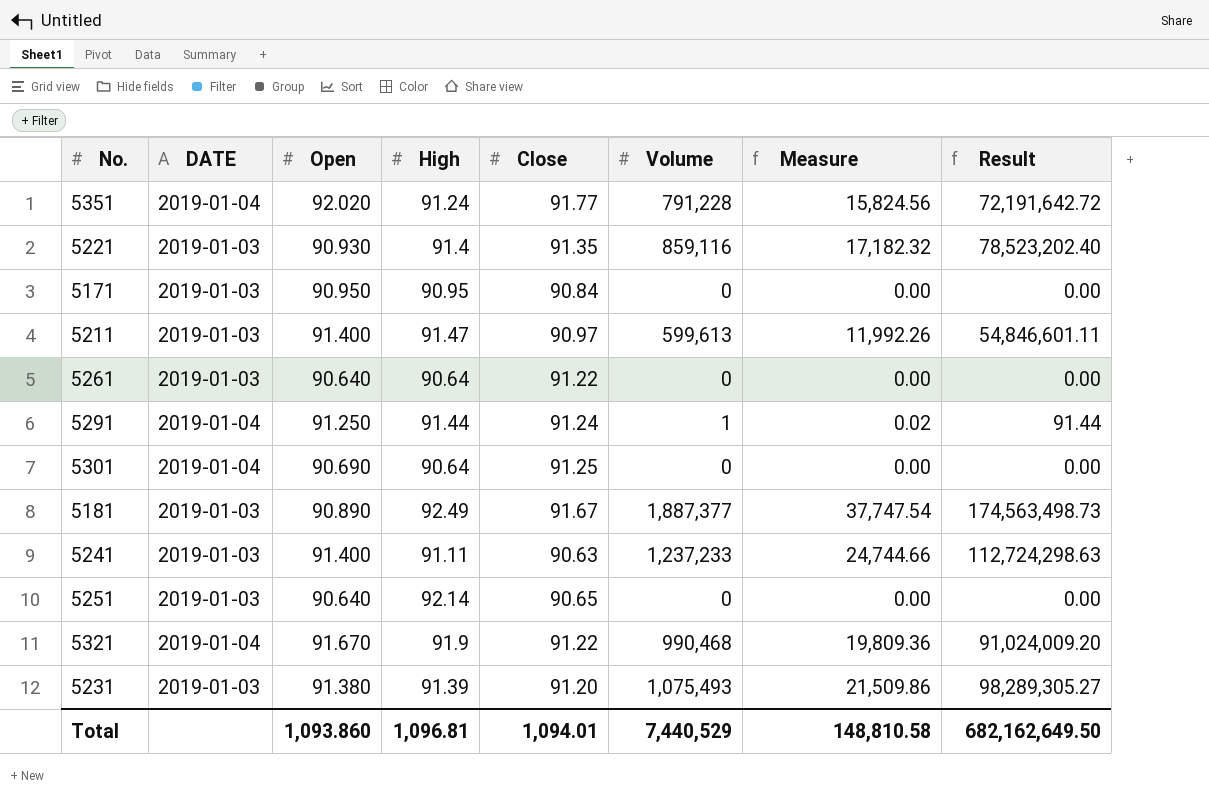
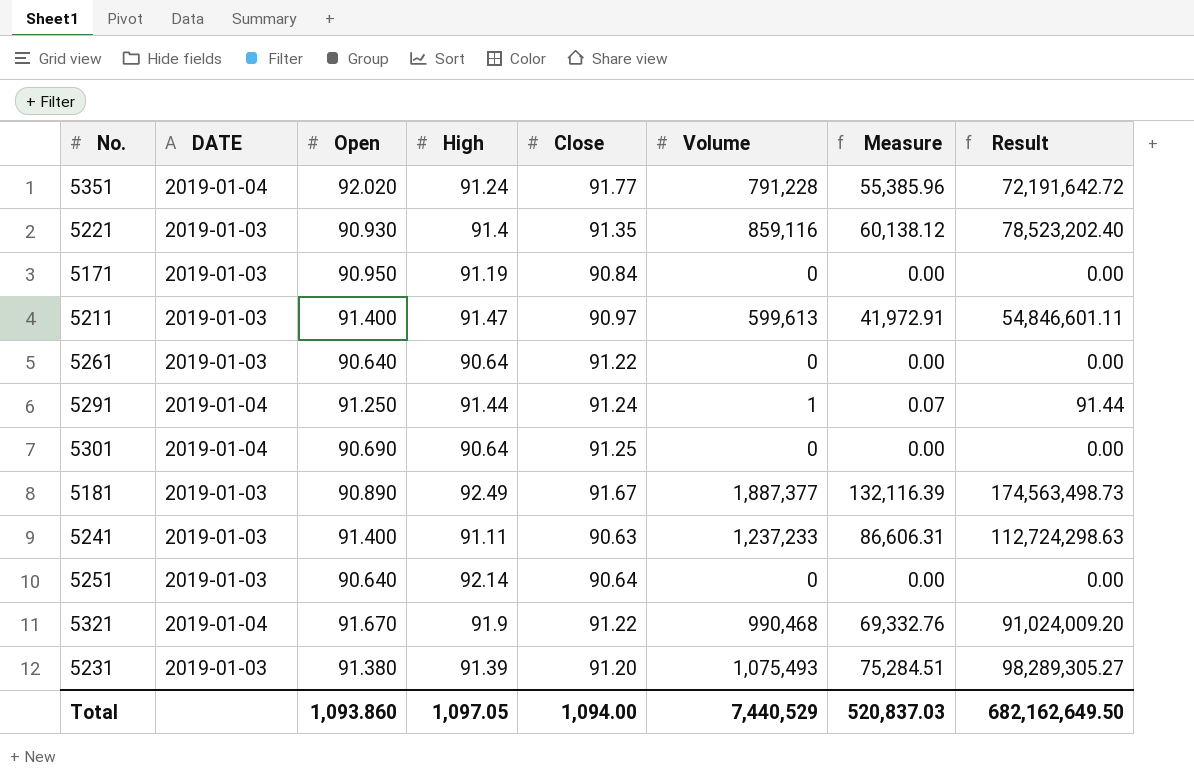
column Measure | formula: [Volume] * 0.02 -> [Volume] * 0.07
5171 | High: 90.95 -> 91.19
5251 | Close: 90.65 -> 90.64
Total | High: 1,096.81 -> 1,097.05
Total | Close: 1,094.01 -> 1,094.00
Total | Measure: 148,810.58 -> 520,837.03

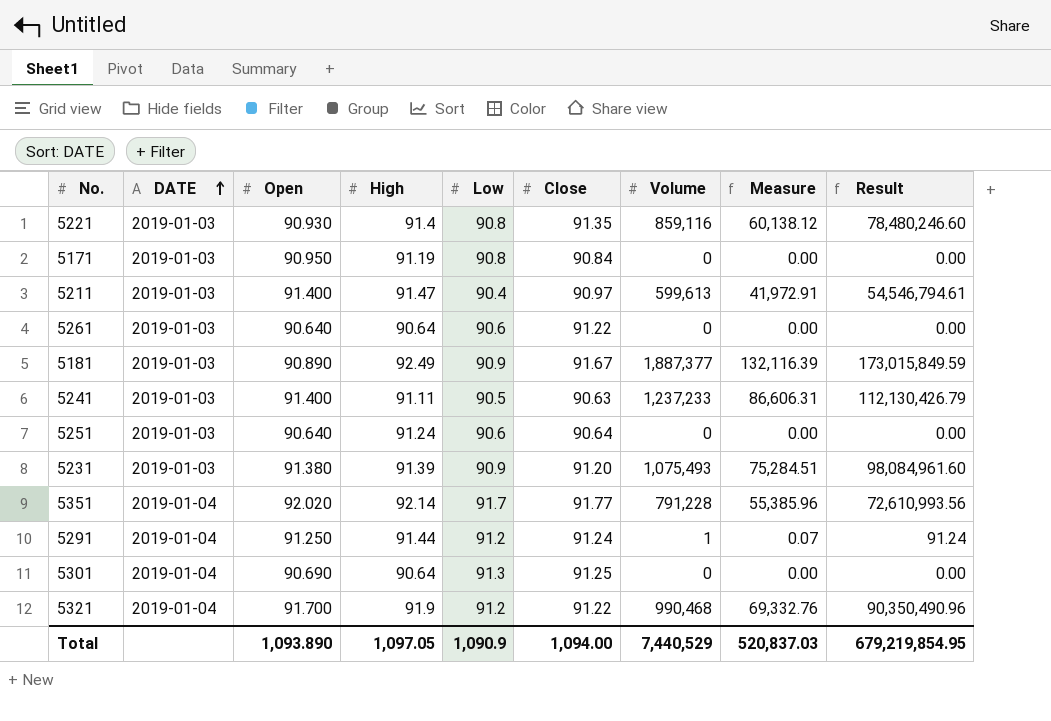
row order: none -> DATE ascending
column Low | position: none -> 5
column Result | formula: [High] * [Volume] -> [Close] * [Volume]
5251 | High: 92.14 -> 91.24
5351 | High: 91.24 -> 92.14
5321 | Open: 91.670 -> 91.700
Total | Open: 1,093.860 -> 1,093.890
Total | Result: 682,162,649.50 -> 679,219,854.95

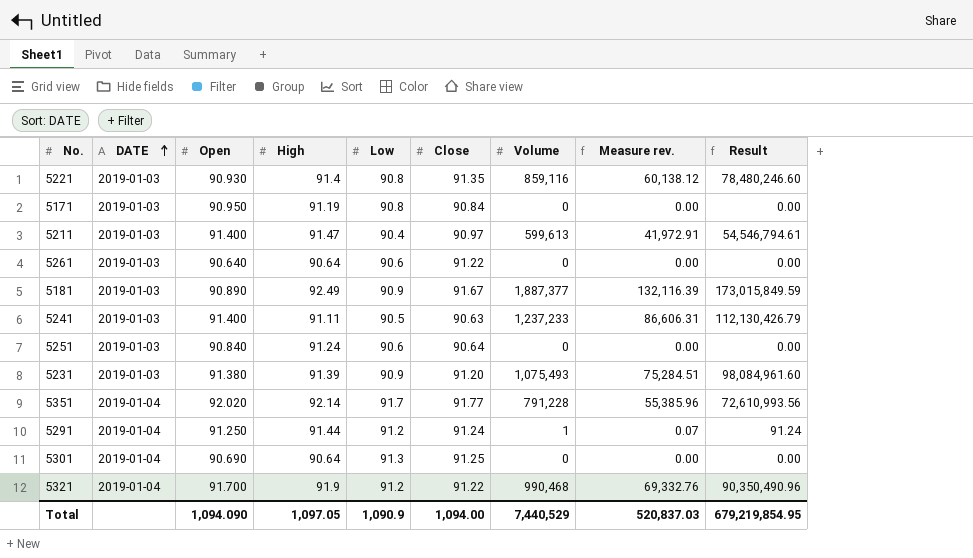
column name: Measure -> Measure rev.
5251 | Open: 90.640 -> 90.840
Total | Open: 1,093.890 -> 1,094.090

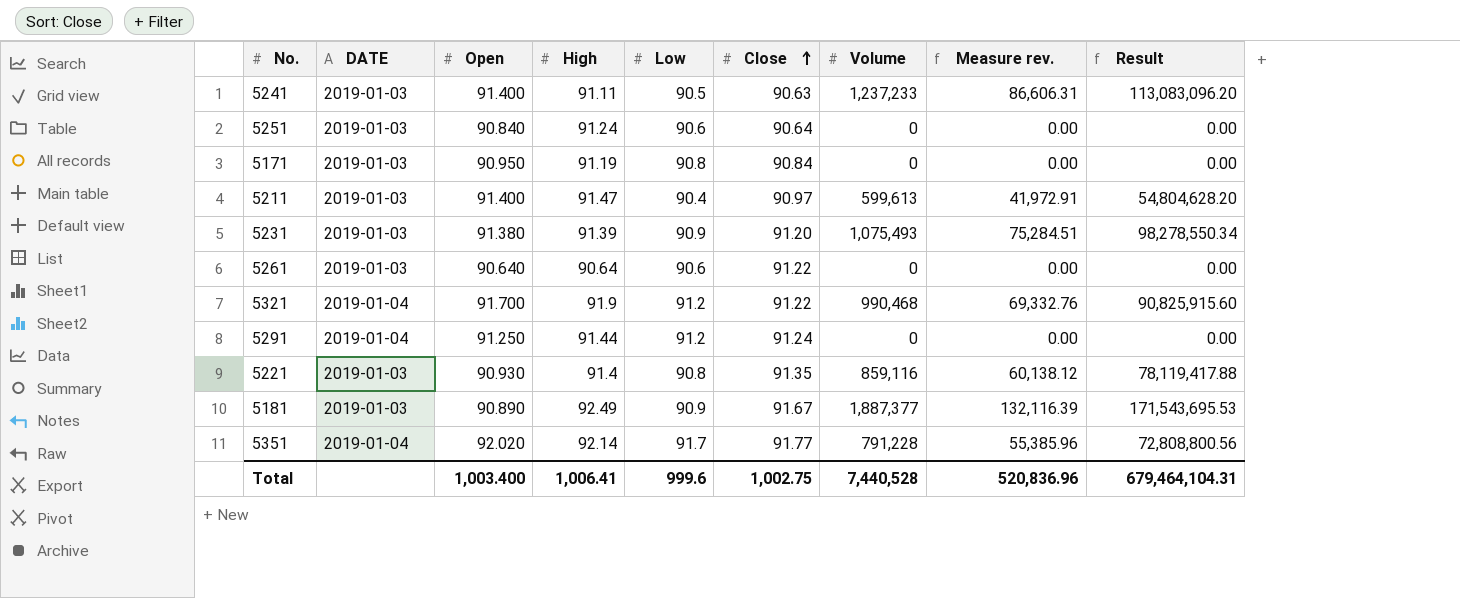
row order: DATE ascending -> Close ascending
column Result | formula: [Close] * [Volume] -> [Open] * [Volume]
row 5301: 2019-01-04 | 90.690 | 90.64 | 91.3 | 91.25 | 0 | 0.00 | 0.00 -> none
5291 | Volume: 1 -> 0
5291 | Measure rev.: 0.07 -> 0.00
Total | Open: 1,094.090 -> 1,003.400
Total | High: 1,097.05 -> 1,006.41
Total | Low: 1,090.9 -> 999.6
Total | Close: 1,094.00 -> 1,002.75
Total | Volume: 7,440,529 -> 7,440,528
Total | Measure rev.: 520,837.03 -> 520,836.96
Total | Result: 679,219,854.95 -> 679,464,104.31

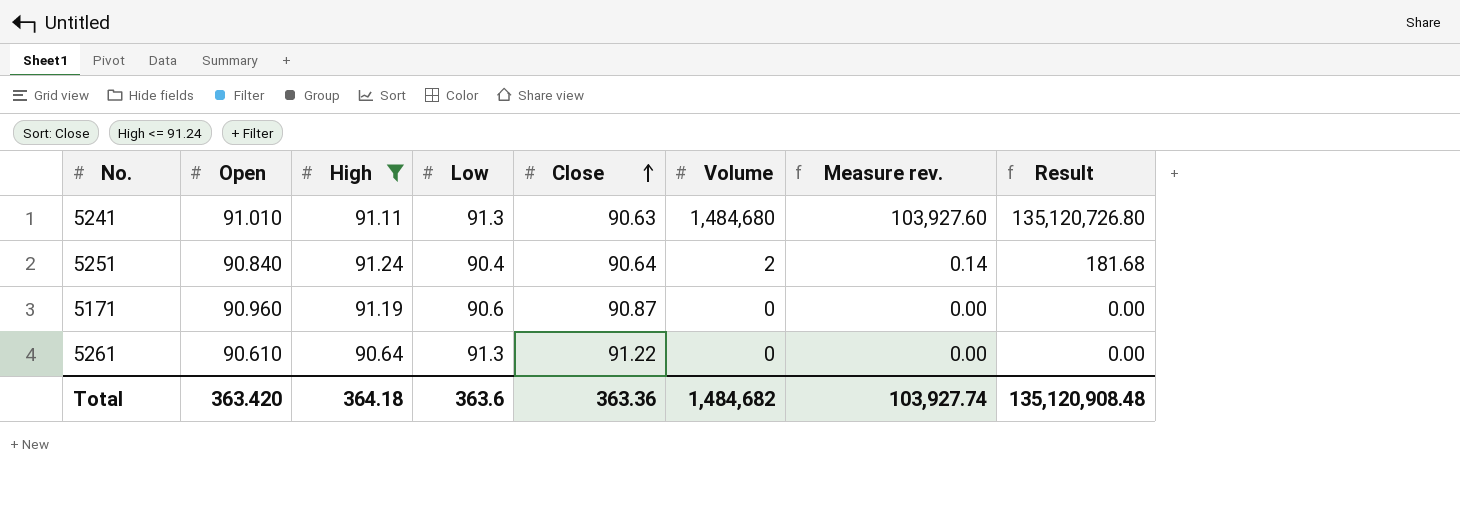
filter: none -> High <= 91.24
column DATE | position: 2 -> none
5241 | Open: 91.400 -> 91.010
5241 | Low: 90.5 -> 91.3
5241 | Volume: 1,237,233 -> 1,484,680
5241 | Measure rev.: 86,606.31 -> 103,927.60
5241 | Result: 113,083,096.20 -> 135,120,726.80
5251 | Low: 90.6 -> 90.4
5251 | Volume: 0 -> 2
5251 | Measure rev.: 0.00 -> 0.14
5251 | Result: 0.00 -> 181.68
5171 | Open: 90.950 -> 90.960
5171 | Low: 90.8 -> 90.6
5171 | Close: 90.84 -> 90.87
5261 | Open: 90.640 -> 90.610
5261 | Low: 90.6 -> 91.3
Total | Open: 1,003.400 -> 363.420
Total | High: 1,006.41 -> 364.18
Total | Low: 999.6 -> 363.6
Total | Close: 1,002.75 -> 363.36
Total | Volume: 7,440,528 -> 1,484,682
Total | Measure rev.: 520,836.96 -> 103,927.74
Total | Result: 679,464,104.31 -> 135,120,908.48

